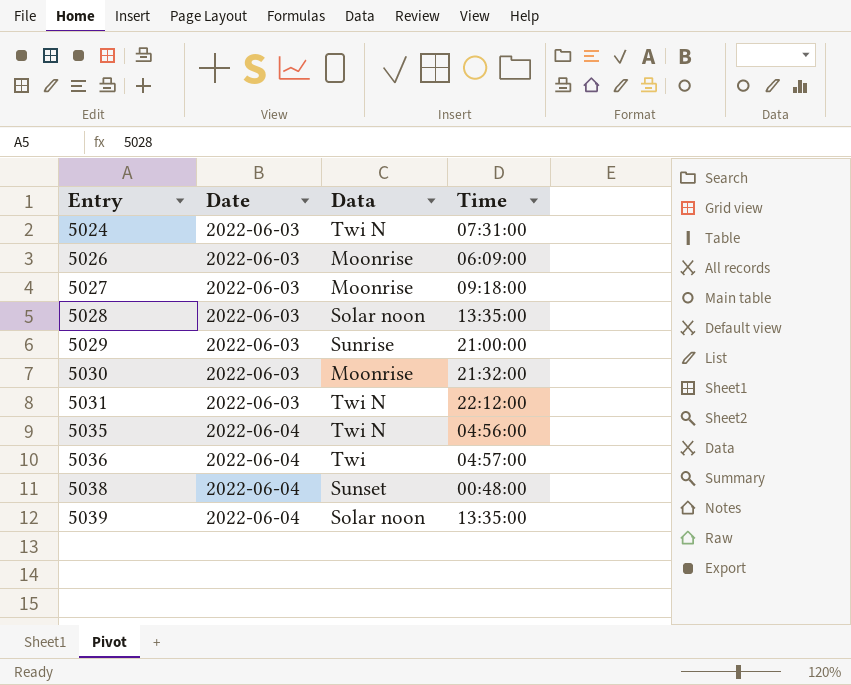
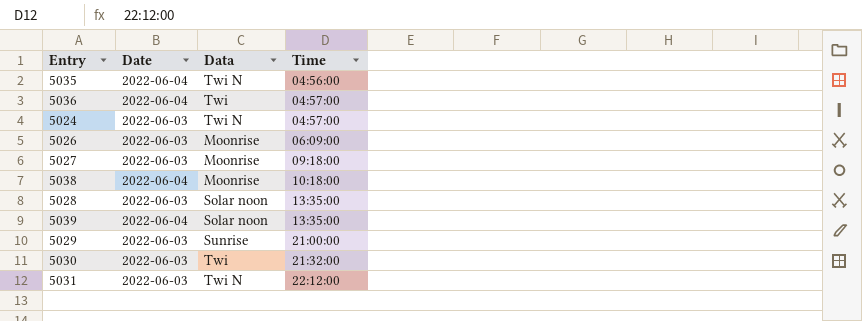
row order: Entry ascending -> Time ascending
5024 | Time: 07:31:00 -> 04:57:00
5038 | Data: Sunset -> Moonrise
5038 | Time: 00:48:00 -> 10:18:00
5030 | Data: Moonrise -> Twi

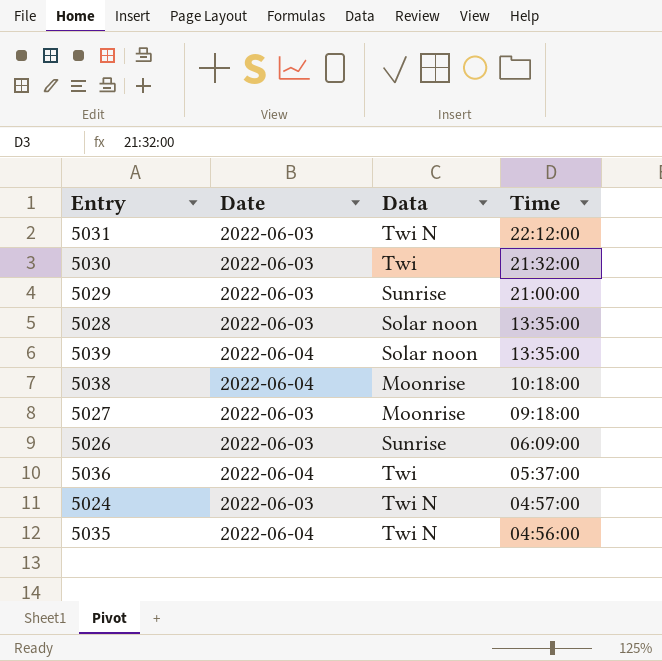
row order: Time ascending -> Time descending
5026 | Data: Moonrise -> Sunrise
5036 | Time: 04:57:00 -> 05:37:00

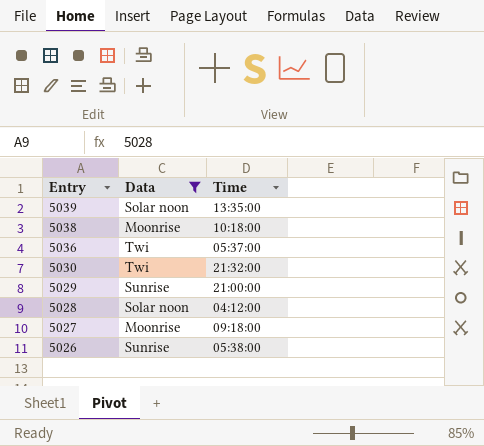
filter: none -> Data != Twi N
row order: Time descending -> Entry descending
column Date | position: 2 -> none
5028 | Time: 13:35:00 -> 04:12:00
5026 | Time: 06:09:00 -> 05:38:00

